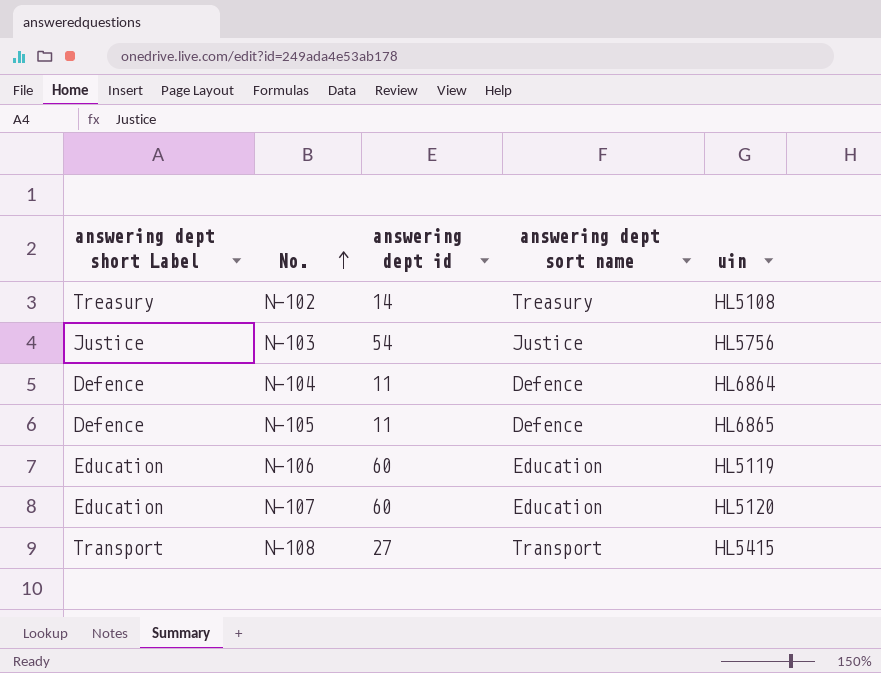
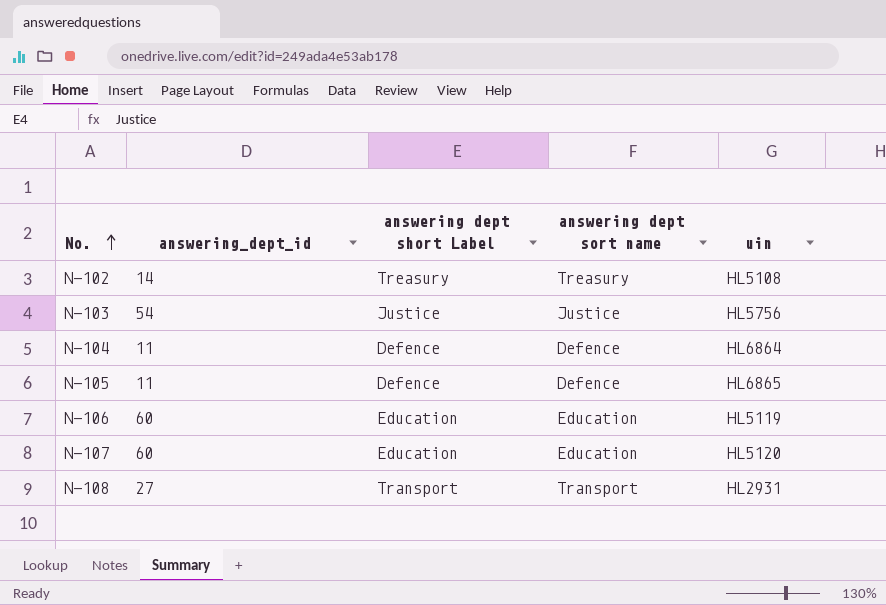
column name: answering dept id -> answering_dept_id
column answering dept short Label | position: 1 -> 3
N-108 | uin: HL5415 -> HL2931

